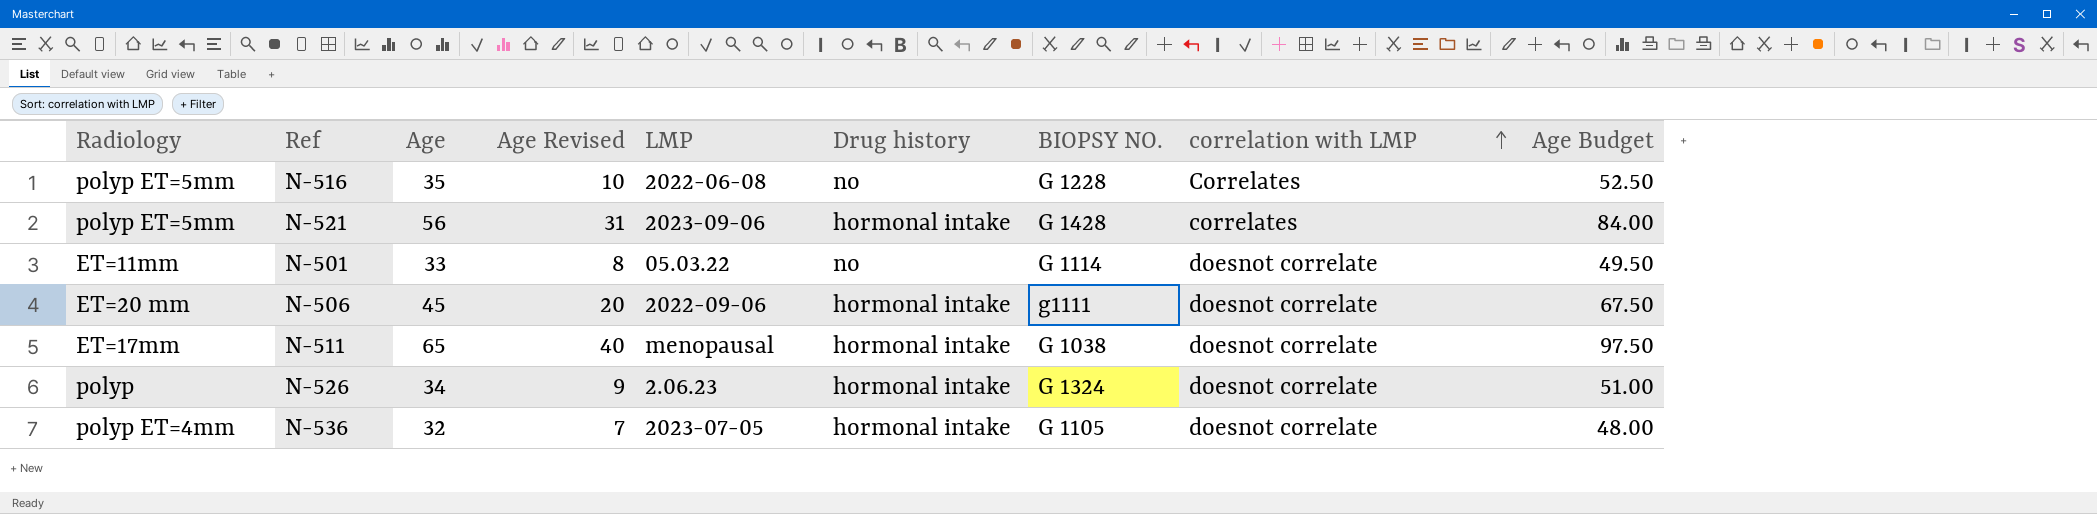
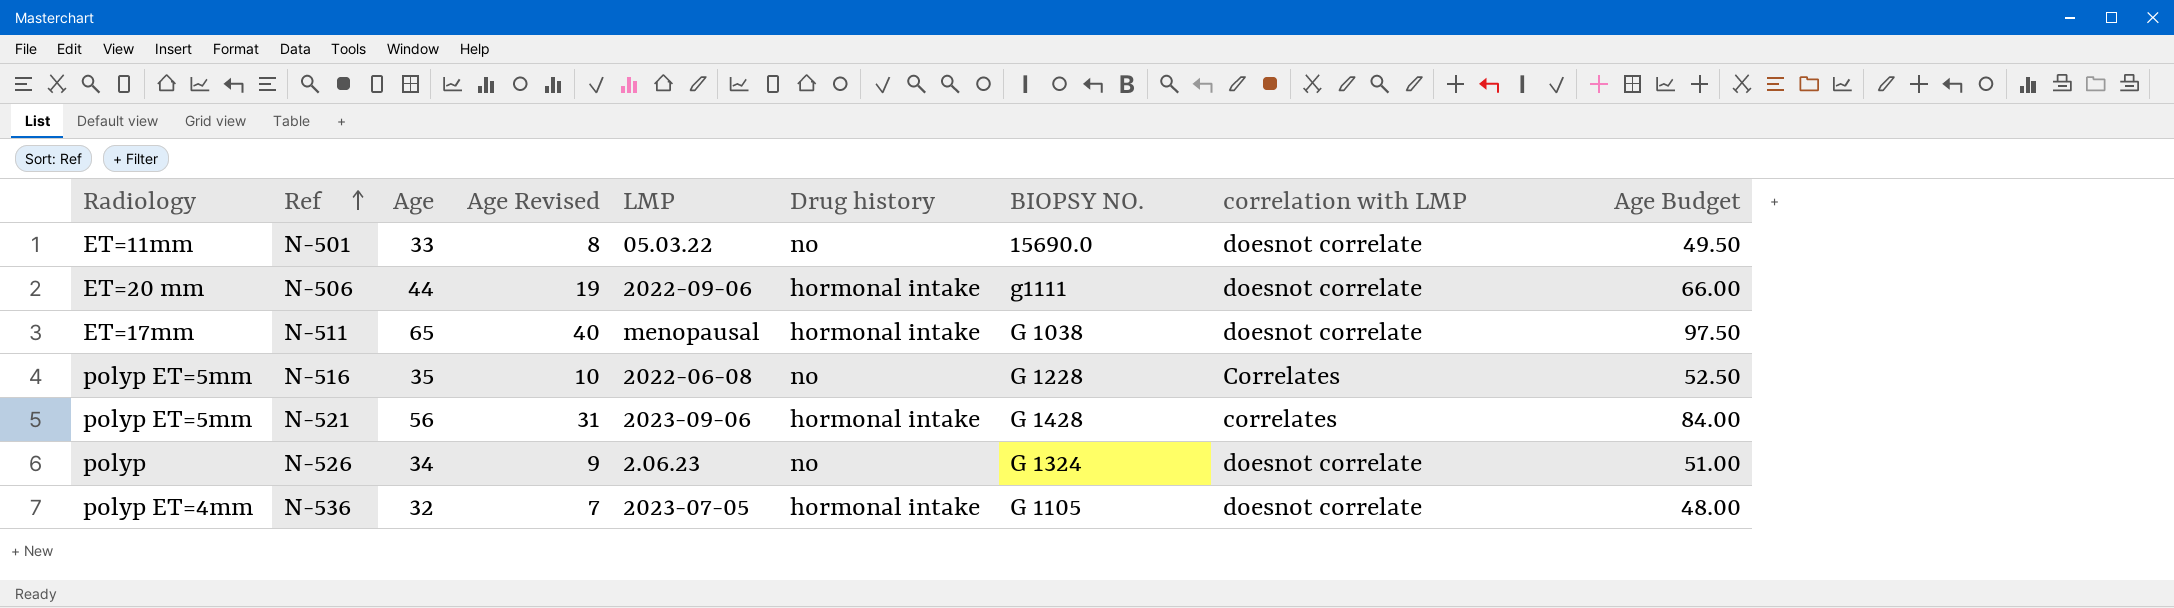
row order: correlation with LMP ascending -> Ref ascending
N-501 | BIOPSY NO.: G 1114 -> 15690.0
N-506 | Age: 45 -> 44
N-506 | Age Revised: 20 -> 19
N-506 | Age Budget: 67.50 -> 66.00
N-526 | Drug history: hormonal intake -> no

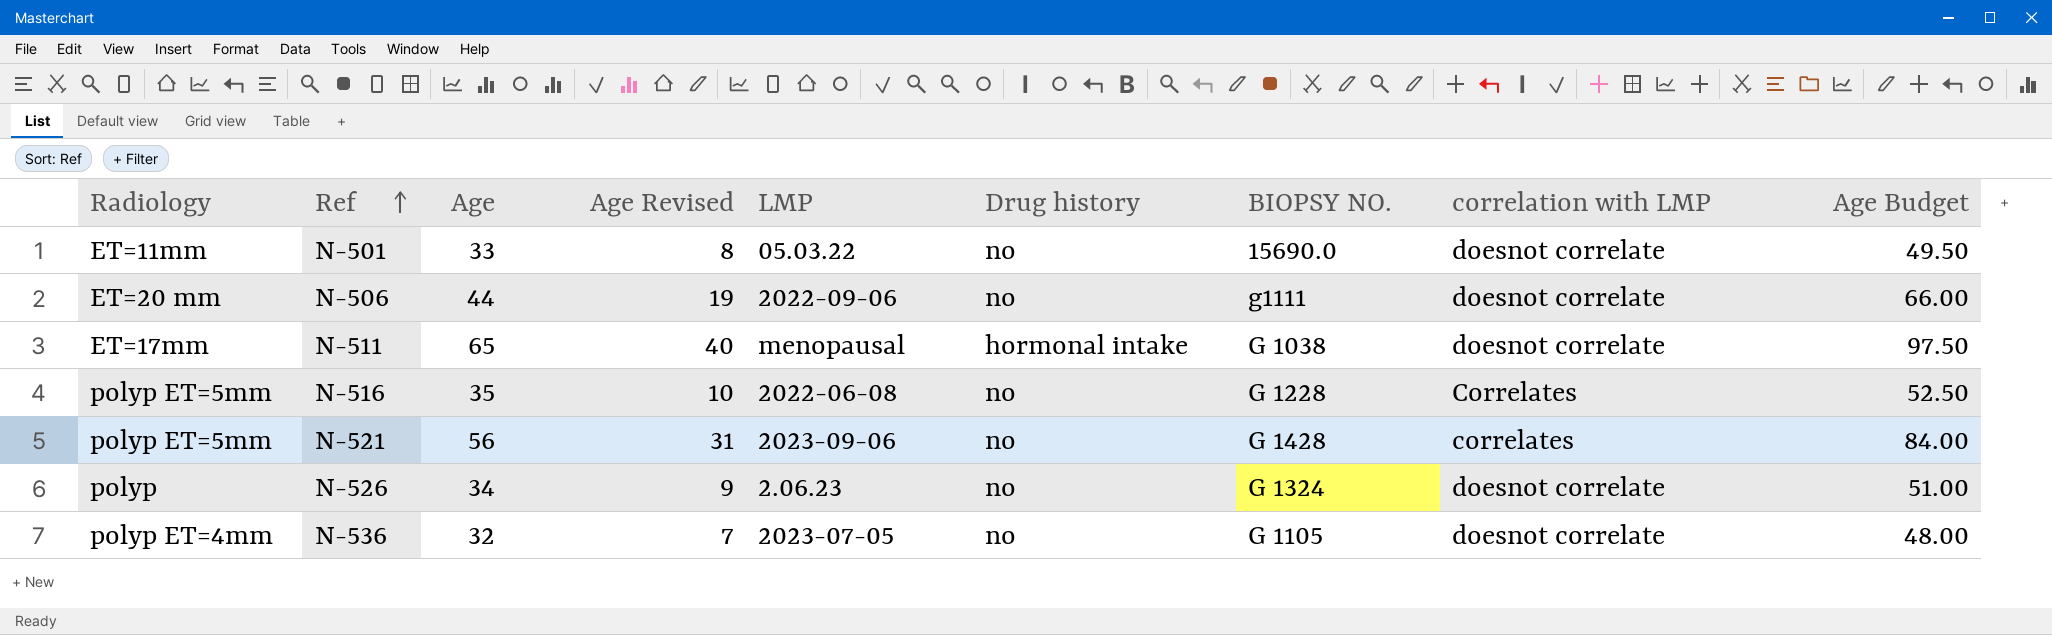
N-506 | Drug history: hormonal intake -> no
N-521 | Drug history: hormonal intake -> no
N-536 | Drug history: hormonal intake -> no

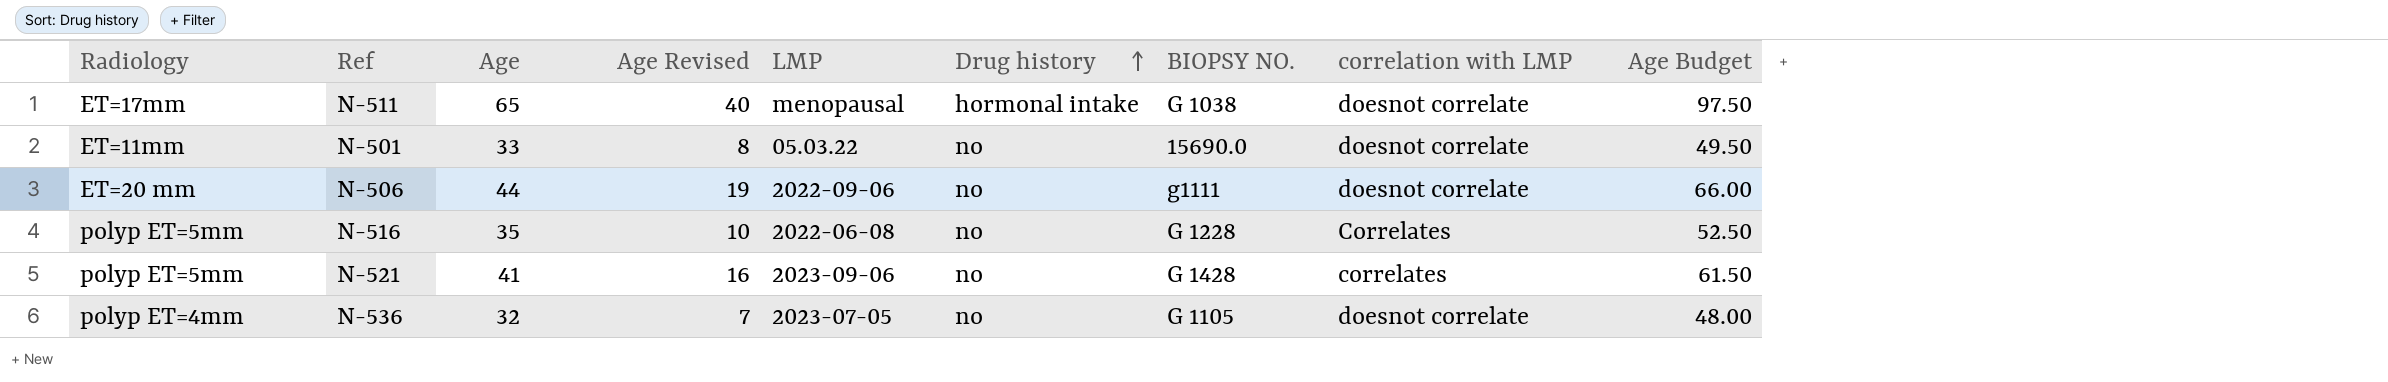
row order: Ref ascending -> Drug history ascending
row N-526: polyp | 34 | 9 | 2.06.23 | no | G 1324 | doesnot correlate | 51.00 -> none
N-521 | Age: 56 -> 41
N-521 | Age Revised: 31 -> 16
N-521 | Age Budget: 84.00 -> 61.50

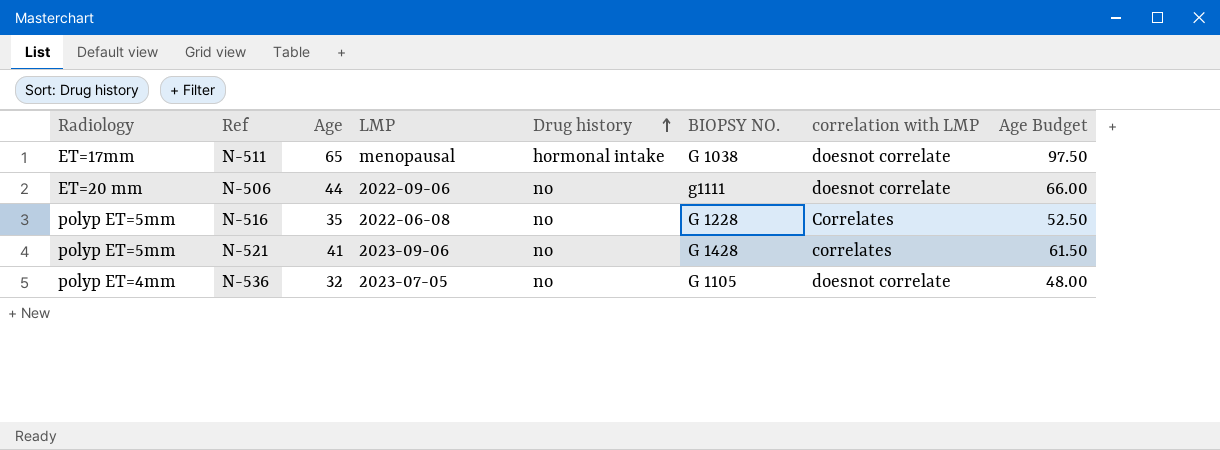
column Age Revised | formula: [Age] - 25 -> none
row N-501: ET=11mm | 33 | 8 | 05.03.22 | no | 15690.0 | doesnot correlate | 49.50 -> none

